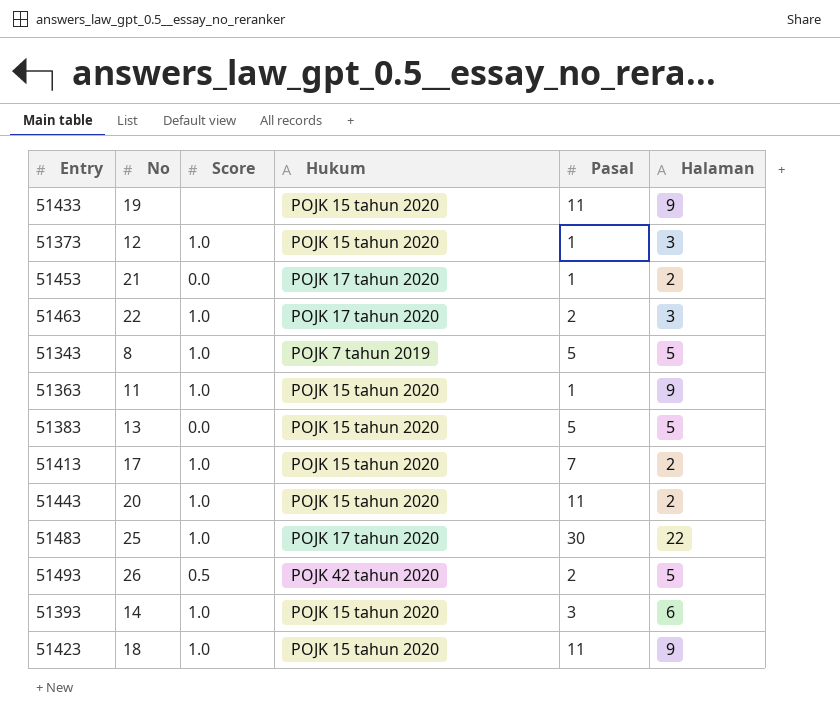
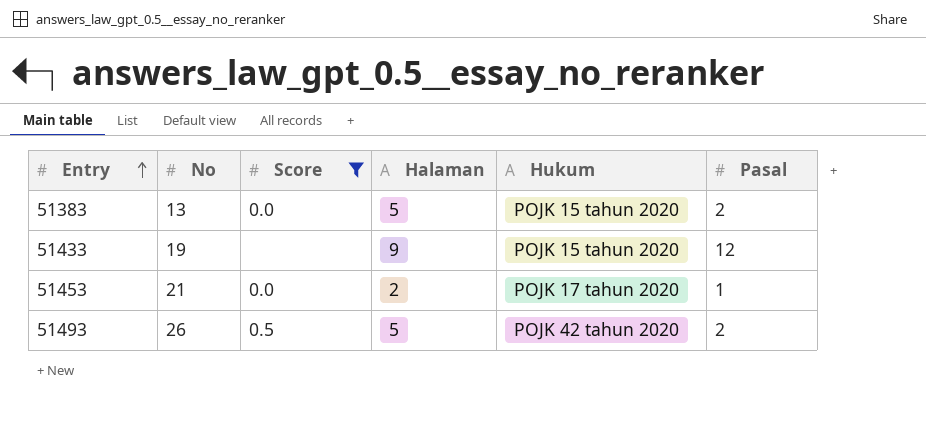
filter: none -> Score != 1.0
row order: none -> Entry ascending
column Halaman | position: 6 -> 4
51383 | Pasal: 5 -> 2
51433 | Pasal: 11 -> 12

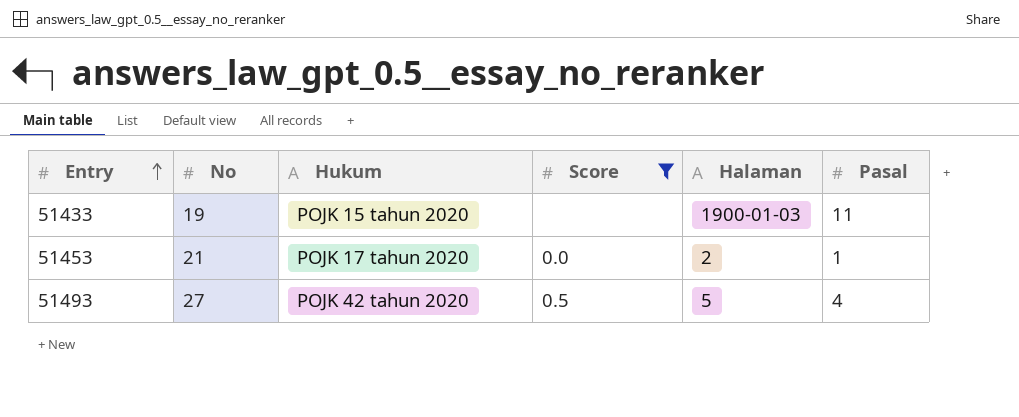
column Hukum | position: 5 -> 3
row 51383: 13 | 0.0 | 5 | POJK 15 tahun 2020 | 2 -> none
51433 | Halaman: 9 -> 1900-01-03
51433 | Pasal: 12 -> 11
51493 | No: 26 -> 27
51493 | Pasal: 2 -> 4

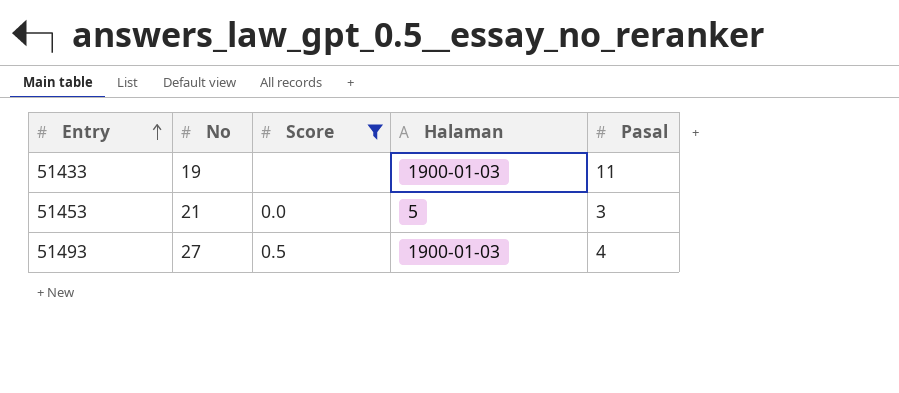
column Hukum | position: 3 -> none
51453 | Halaman: 2 -> 5
51453 | Pasal: 1 -> 3
51493 | Halaman: 5 -> 1900-01-03

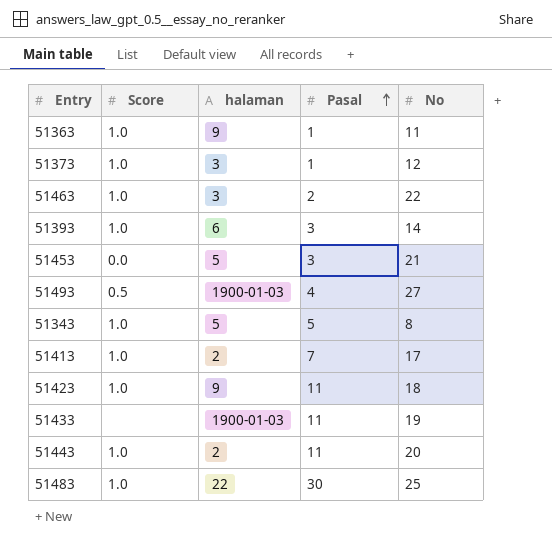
filter: Score != 1.0 -> none
row order: Entry ascending -> Pasal ascending
column name: Halaman -> halaman
column No | position: 2 -> 5

